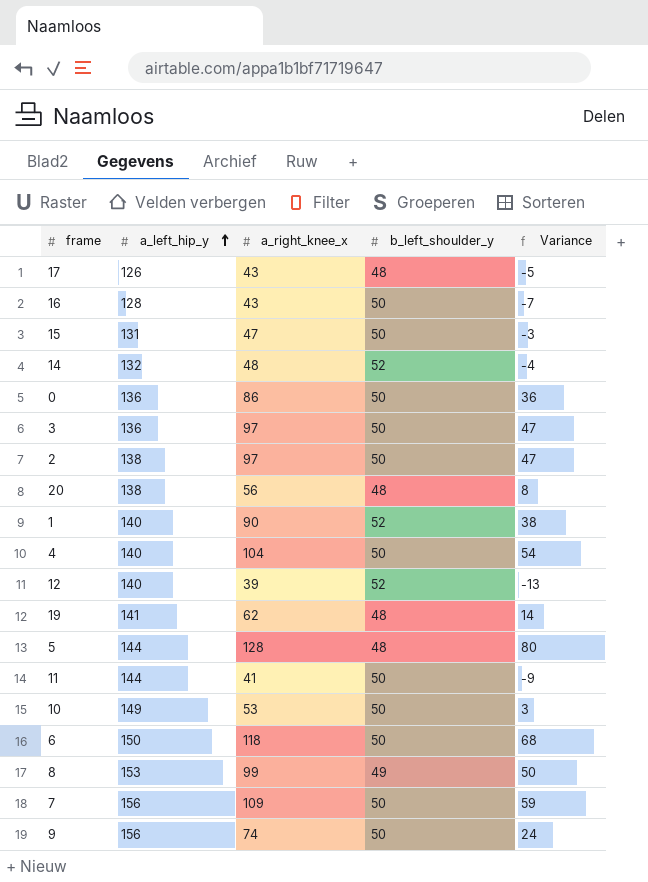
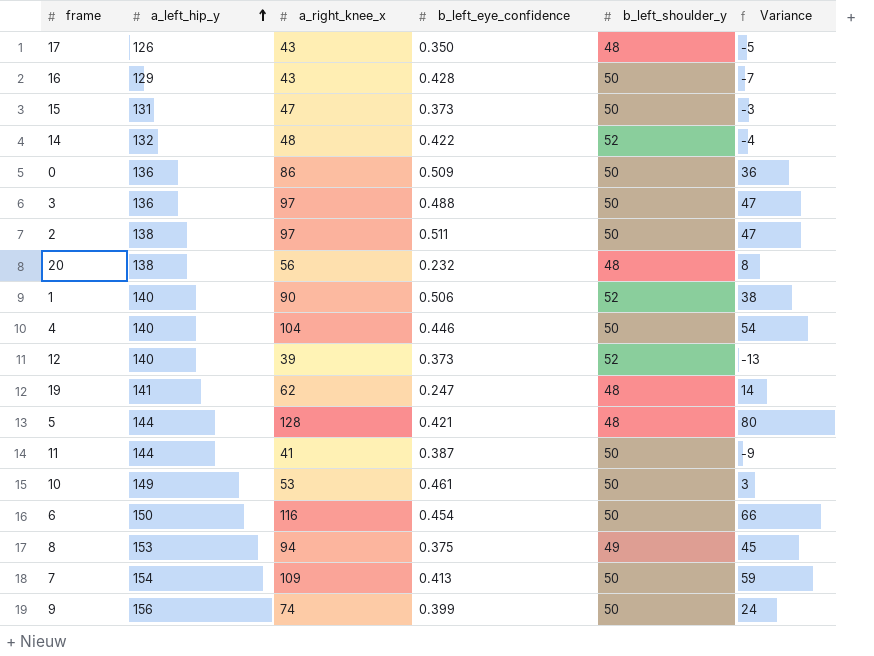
column b_left_eye_confidence | position: none -> 4
16 | a_left_hip_y: 128 -> 129
6 | a_right_knee_x: 118 -> 116
6 | Variance: 68 -> 66
8 | a_right_knee_x: 99 -> 94
8 | Variance: 50 -> 45
7 | a_left_hip_y: 156 -> 154

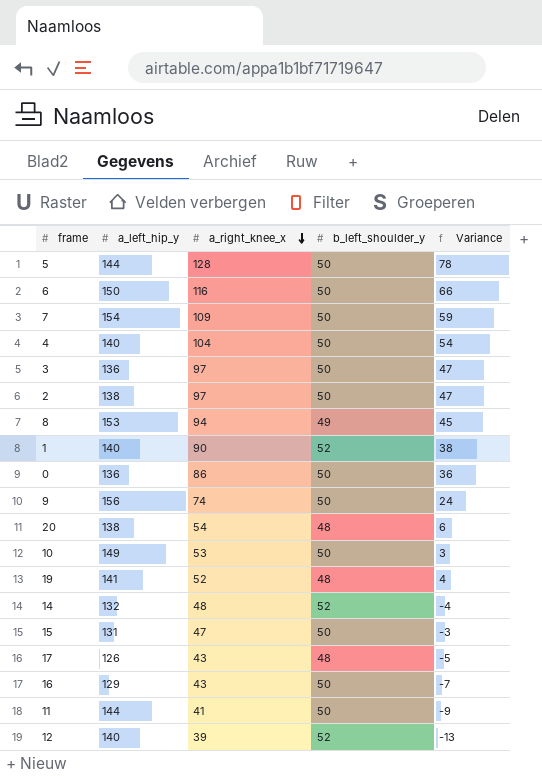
row order: a_left_hip_y ascending -> a_right_knee_x descending
column b_left_eye_confidence | position: 4 -> none
5 | b_left_shoulder_y: 48 -> 50
5 | Variance: 80 -> 78
20 | a_right_knee_x: 56 -> 54
20 | Variance: 8 -> 6
19 | a_right_knee_x: 62 -> 52
19 | Variance: 14 -> 4

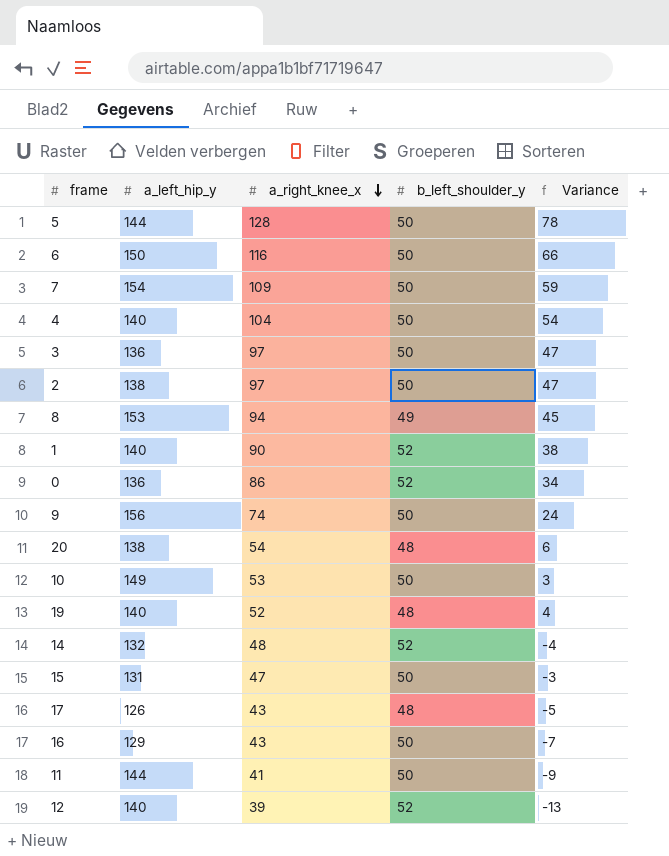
0 | b_left_shoulder_y: 50 -> 52
0 | Variance: 36 -> 34
19 | a_left_hip_y: 141 -> 140

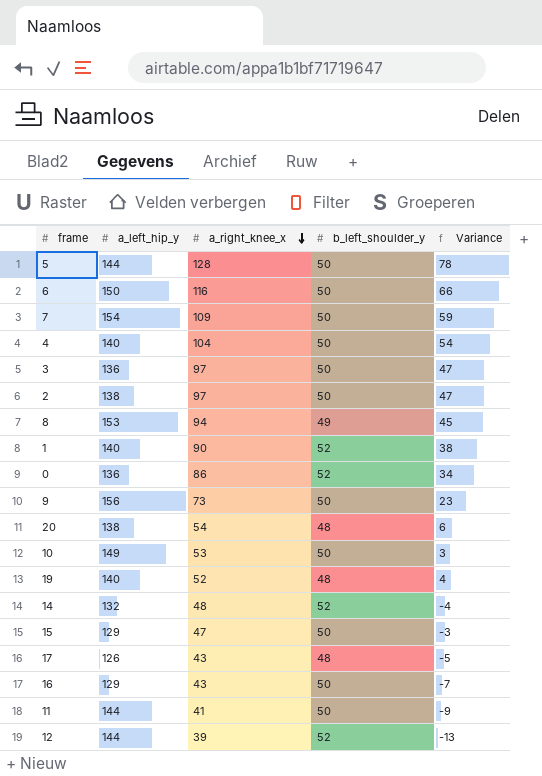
9 | a_right_knee_x: 74 -> 73
9 | Variance: 24 -> 23
15 | a_left_hip_y: 131 -> 129
12 | a_left_hip_y: 140 -> 144

